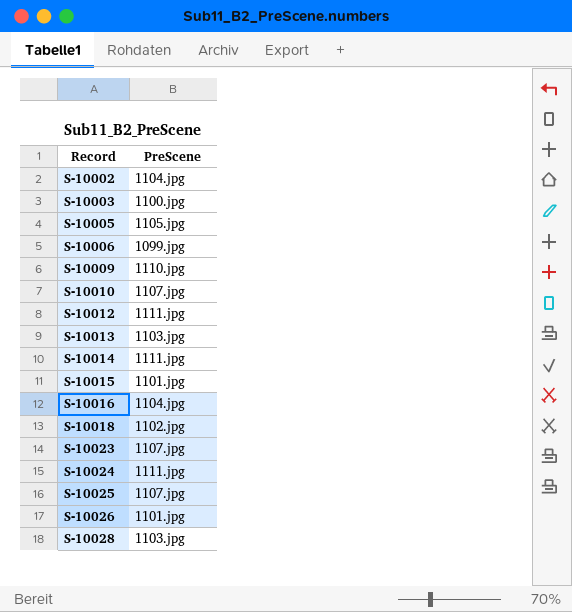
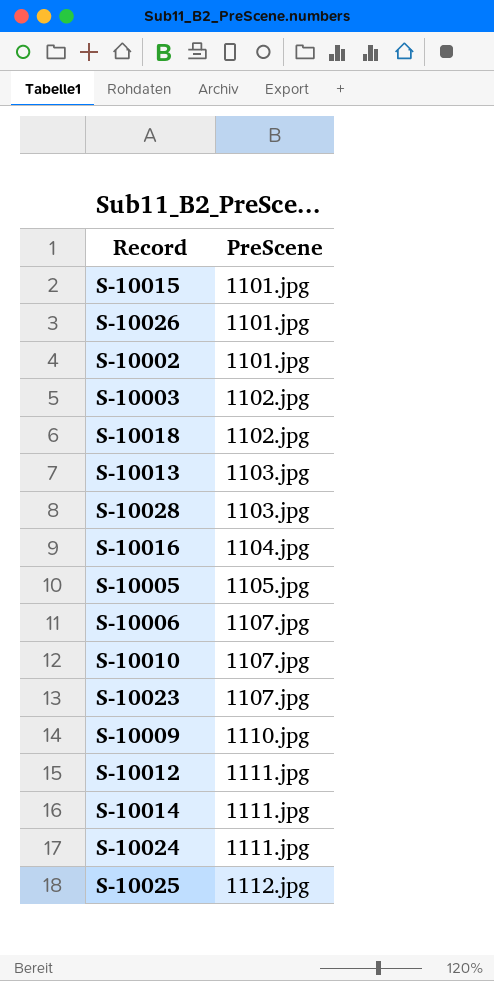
row order: Record ascending -> PreScene ascending
S-10002 | PreScene: 1104.jpg -> 1101.jpg
S-10003 | PreScene: 1100.jpg -> 1102.jpg
S-10006 | PreScene: 1099.jpg -> 1107.jpg
S-10025 | PreScene: 1107.jpg -> 1112.jpg

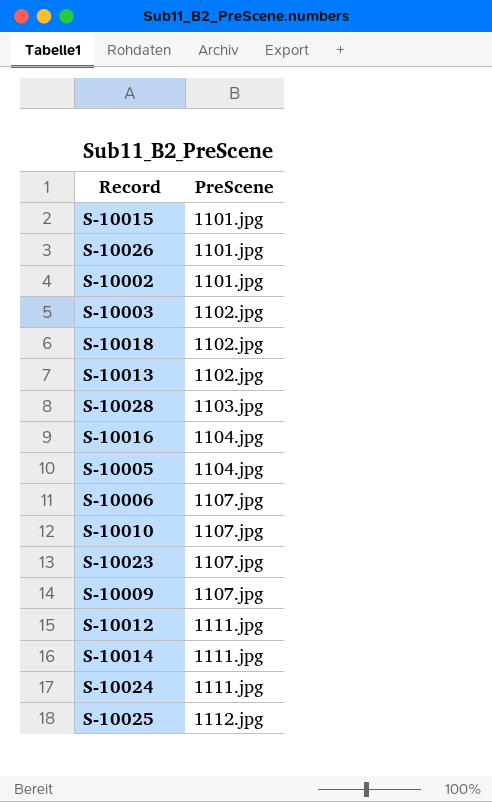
S-10013 | PreScene: 1103.jpg -> 1102.jpg
S-10005 | PreScene: 1105.jpg -> 1104.jpg
S-10009 | PreScene: 1110.jpg -> 1107.jpg

